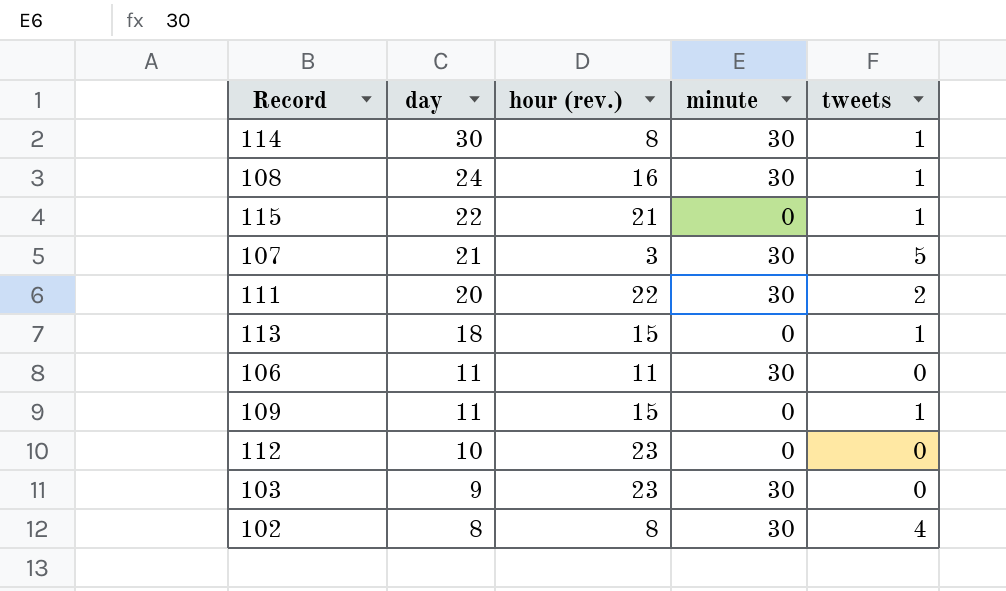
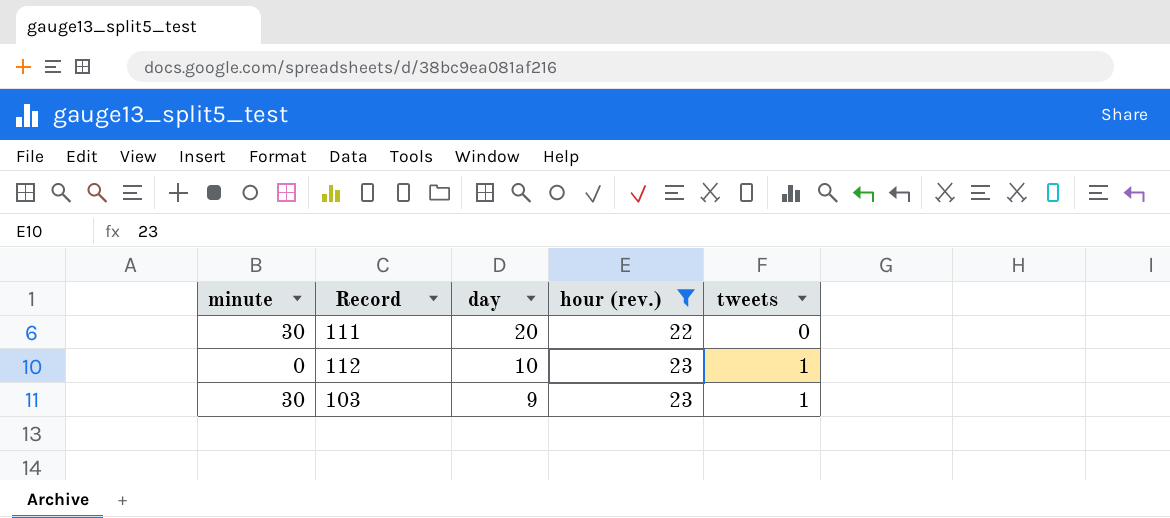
filter: none -> hour (rev.) >= 22
column minute | position: 4 -> 1
111 | tweets: 2 -> 0
112 | tweets: 0 -> 1
103 | tweets: 0 -> 1

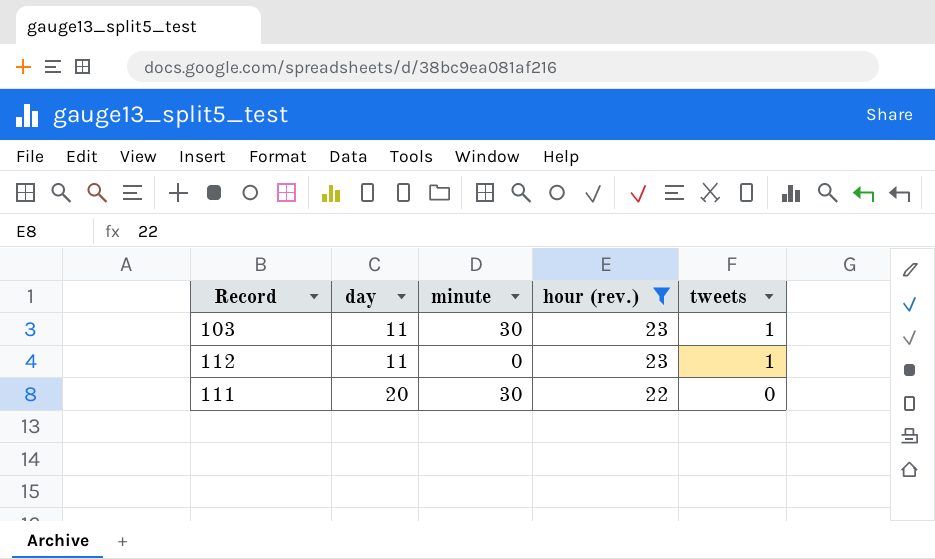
row order: day descending -> day ascending
column minute | position: 1 -> 3
103 | day: 9 -> 11
112 | day: 10 -> 11

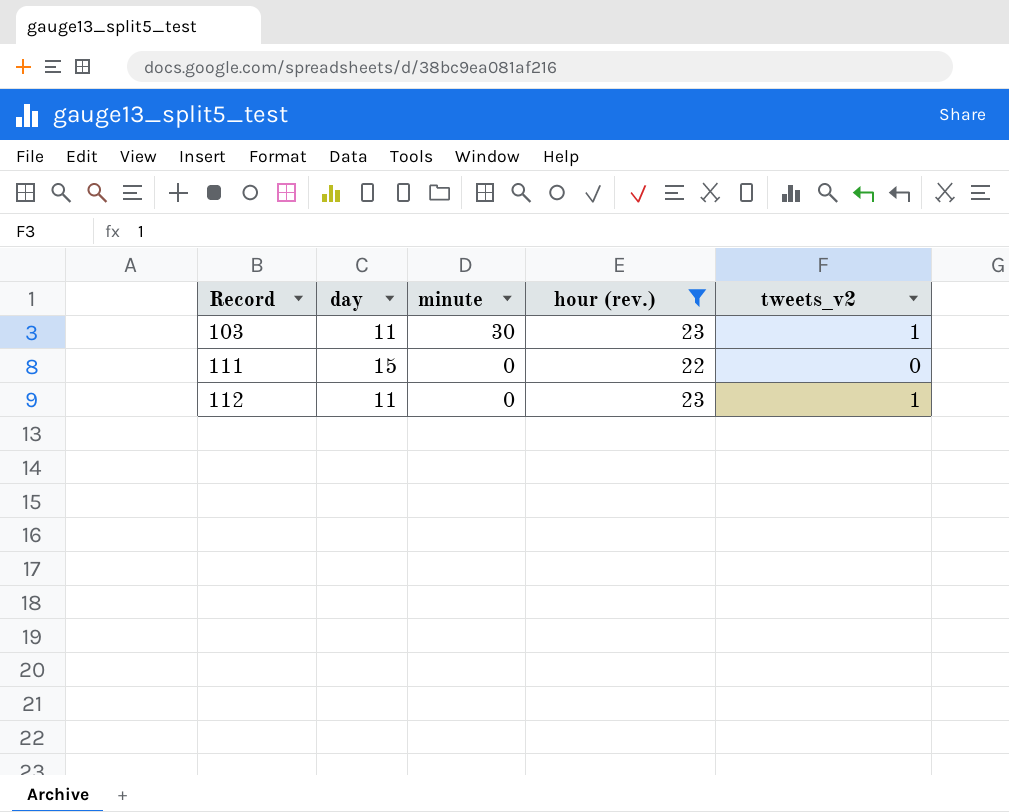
row order: day ascending -> Record ascending
column name: tweets -> tweets_v2
111 | day: 20 -> 15
111 | minute: 30 -> 0

